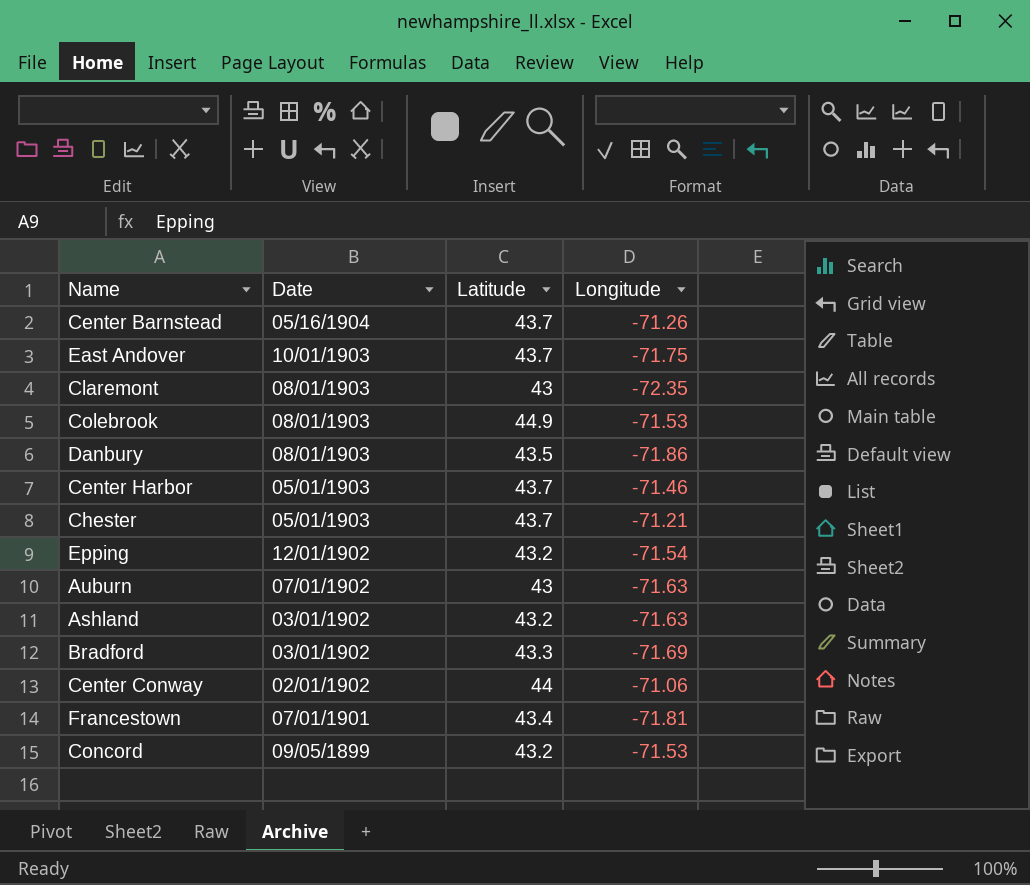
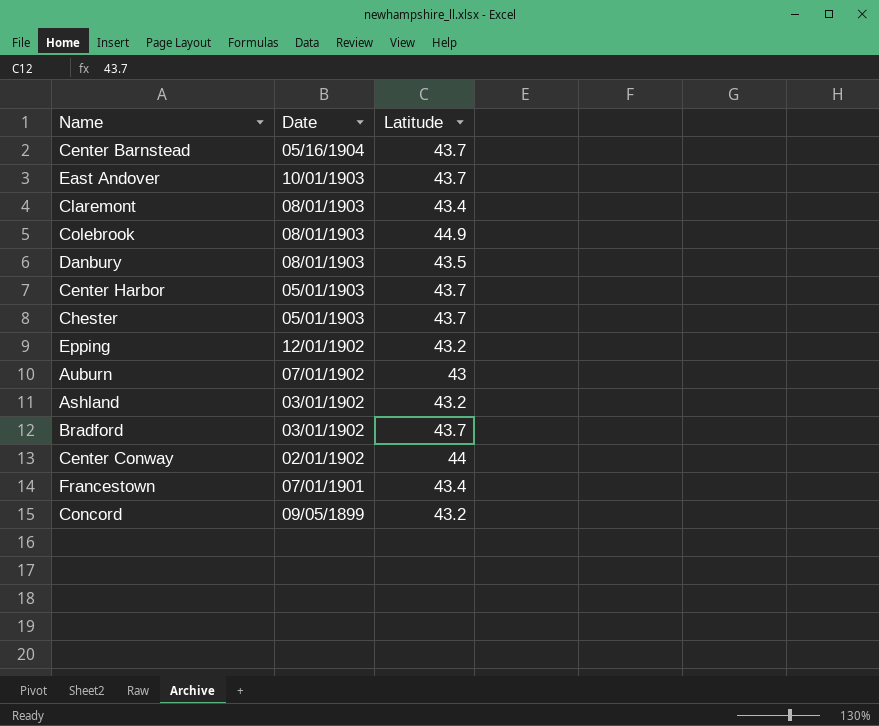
column Longitude | position: 4 -> none
Claremont | Latitude: 43 -> 43.4
Bradford | Latitude: 43.3 -> 43.7

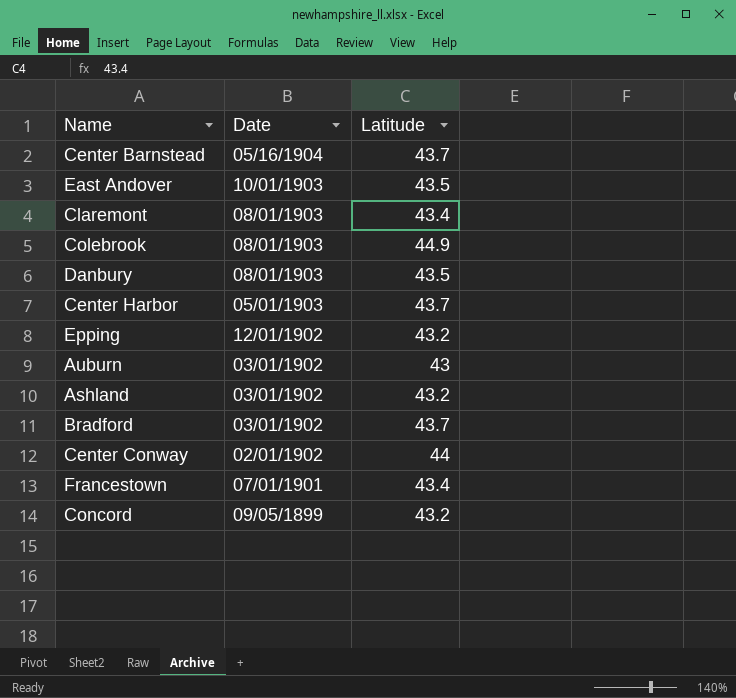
row Chester: 05/01/1903 | 43.7 -> none
East Andover | Latitude: 43.7 -> 43.5
Auburn | Date: 07/01/1902 -> 03/01/1902

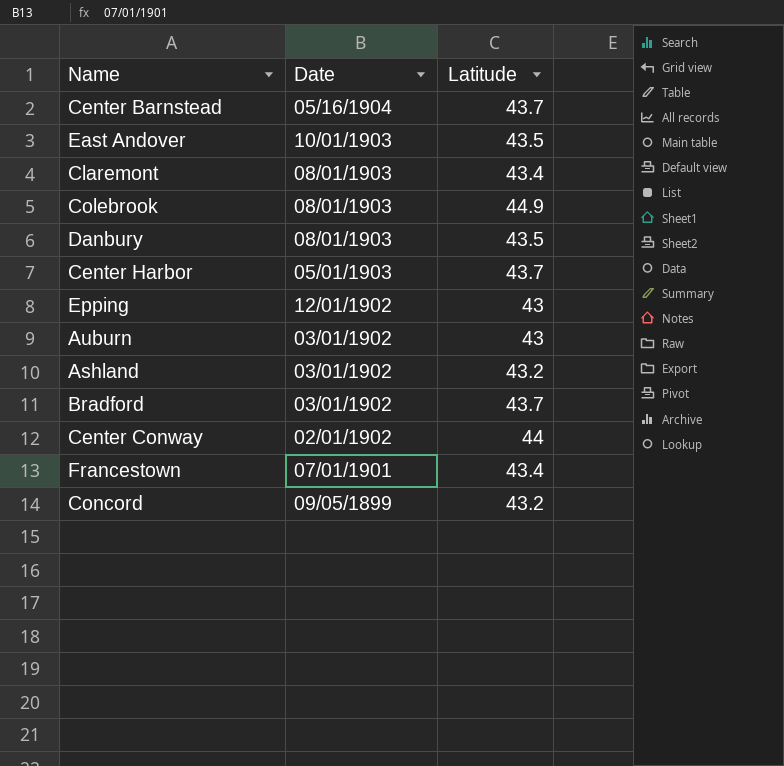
Epping | Latitude: 43.2 -> 43

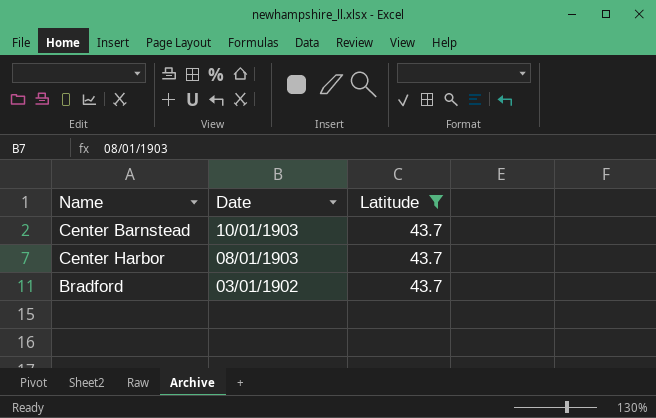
filter: none -> Latitude = 43.7
Center Barnstead | Date: 05/16/1904 -> 10/01/1903
Center Harbor | Date: 05/01/1903 -> 08/01/1903

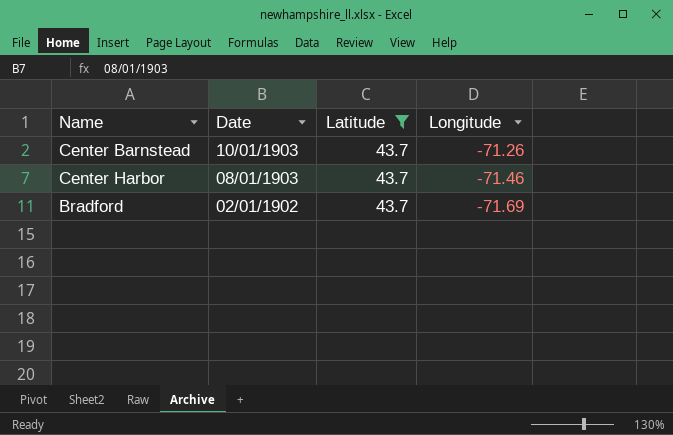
column Longitude | position: none -> 4
Bradford | Date: 03/01/1902 -> 02/01/1902

